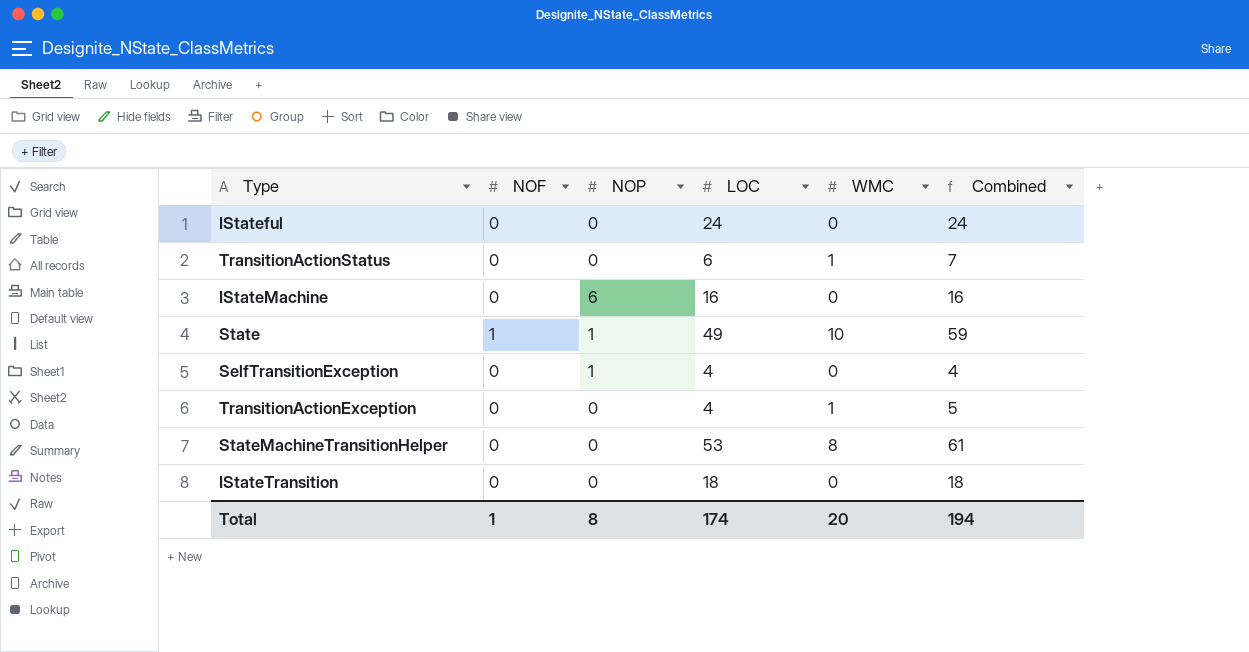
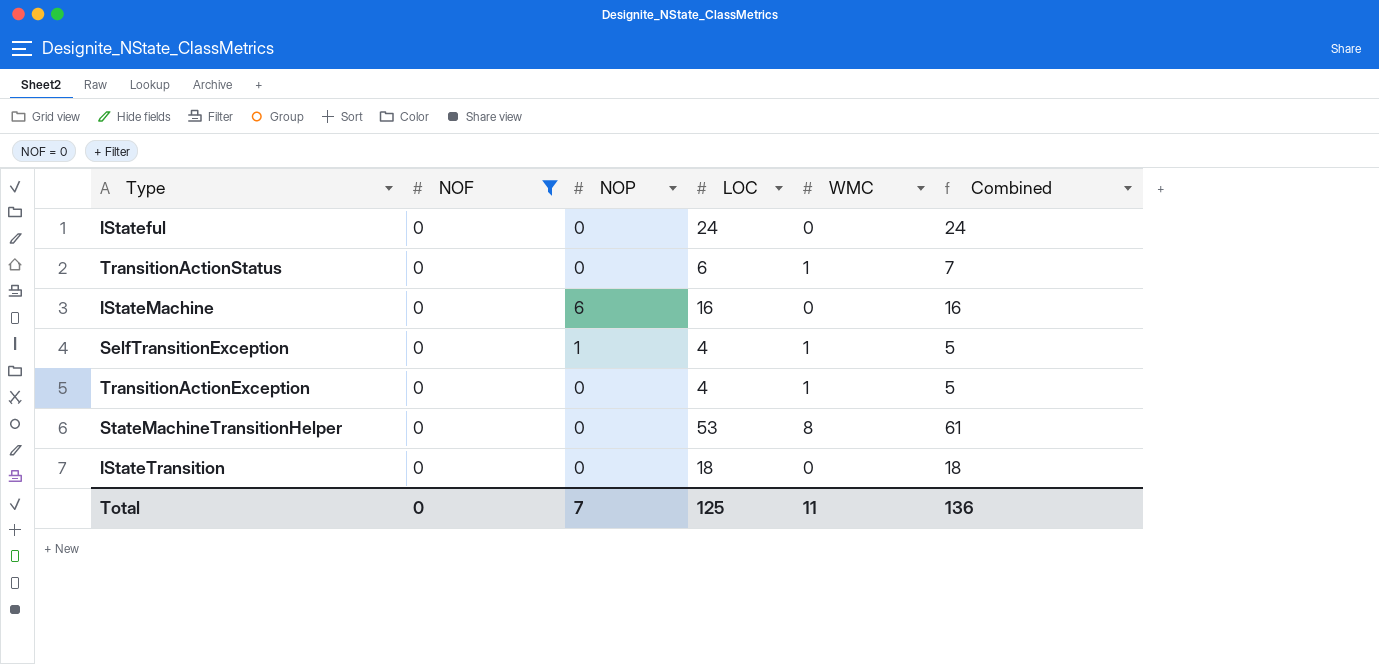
filter: none -> NOF = 0
SelfTransitionException | WMC: 0 -> 1
SelfTransitionException | Combined: 4 -> 5
Total | NOF: 1 -> 0
Total | NOP: 8 -> 7
Total | LOC: 174 -> 125
Total | WMC: 20 -> 11
Total | Combined: 194 -> 136

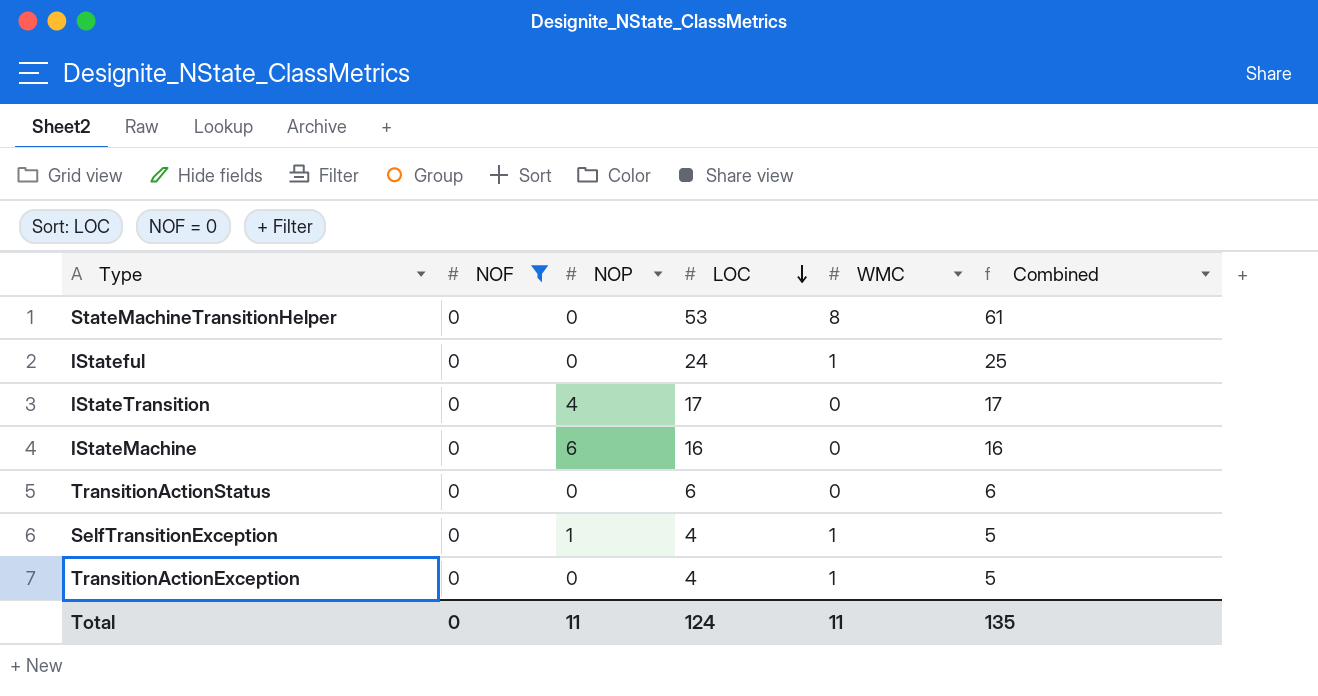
row order: none -> LOC descending
IStateful | WMC: 0 -> 1
IStateful | Combined: 24 -> 25
IStateTransition | NOP: 0 -> 4
IStateTransition | LOC: 18 -> 17
IStateTransition | Combined: 18 -> 17
TransitionActionStatus | WMC: 1 -> 0
TransitionActionStatus | Combined: 7 -> 6
Total | NOP: 7 -> 11
Total | LOC: 125 -> 124
Total | Combined: 136 -> 135

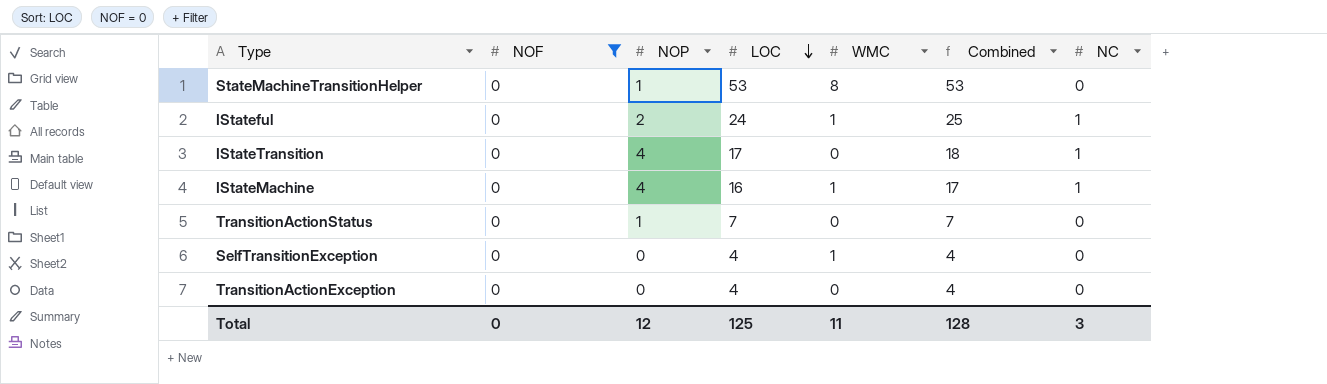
column Combined | formula: [LOC] + [WMC] -> [LOC] + [NC]
column NC | position: none -> 7
StateMachineTransitionHelper | NOP: 0 -> 1
IStateful | NOP: 0 -> 2
IStateMachine | NOP: 6 -> 4
IStateMachine | WMC: 0 -> 1
TransitionActionStatus | NOP: 0 -> 1
TransitionActionStatus | LOC: 6 -> 7
SelfTransitionException | NOP: 1 -> 0
TransitionActionException | WMC: 1 -> 0
Total | NOP: 11 -> 12
Total | LOC: 124 -> 125
Total | Combined: 135 -> 128

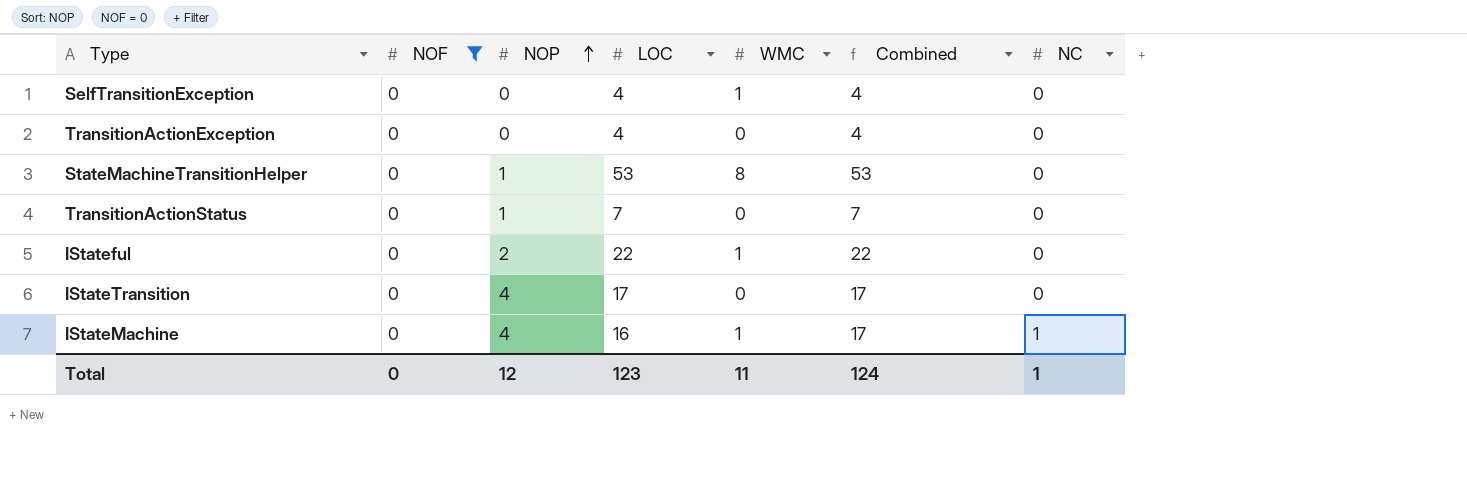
row order: LOC descending -> NOP ascending
IStateful | LOC: 24 -> 22
IStateful | Combined: 25 -> 22
IStateful | NC: 1 -> 0
IStateTransition | Combined: 18 -> 17
IStateTransition | NC: 1 -> 0
Total | LOC: 125 -> 123
Total | Combined: 128 -> 124
Total | NC: 3 -> 1

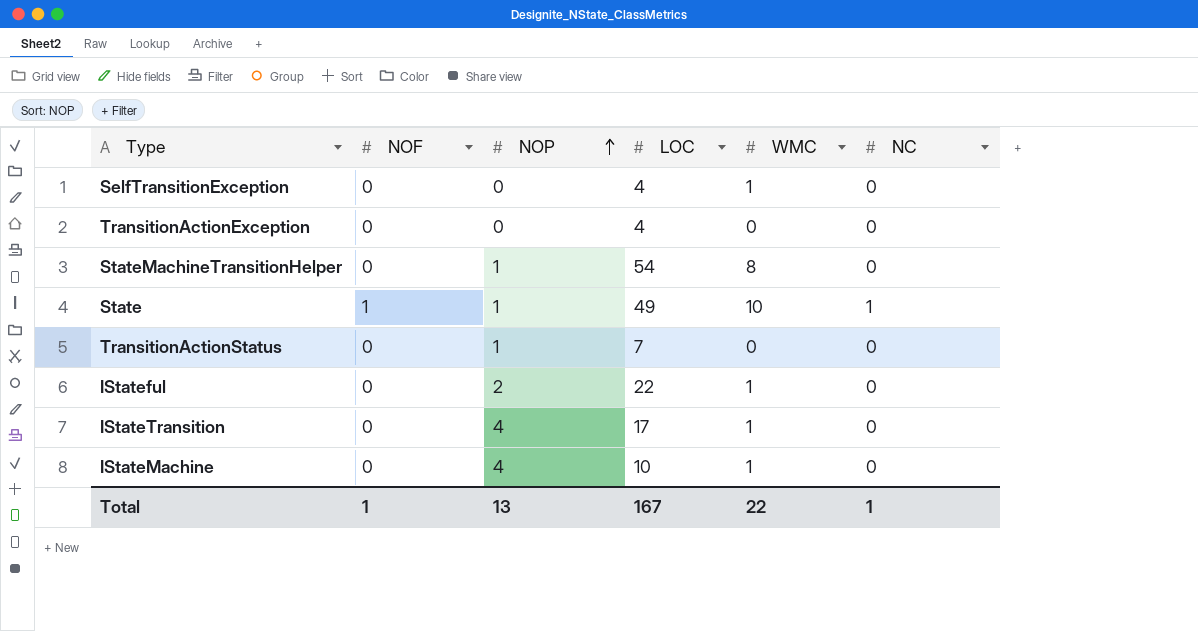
filter: NOF = 0 -> none
column Combined | formula: [LOC] + [NC] -> none
StateMachineTransitionHelper | LOC: 53 -> 54
IStateTransition | WMC: 0 -> 1
IStateMachine | LOC: 16 -> 10
IStateMachine | NC: 1 -> 0
Total | NOF: 0 -> 1
Total | NOP: 12 -> 13
Total | LOC: 123 -> 167
Total | WMC: 11 -> 22

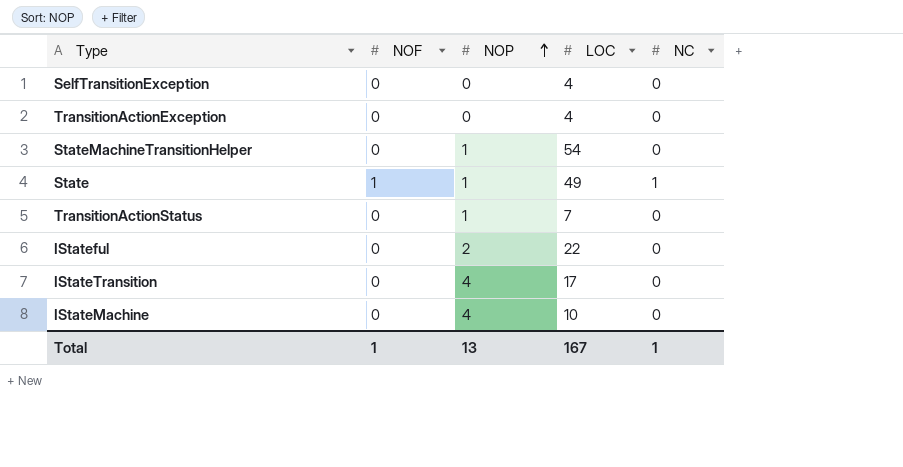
column WMC | position: 5 -> none

